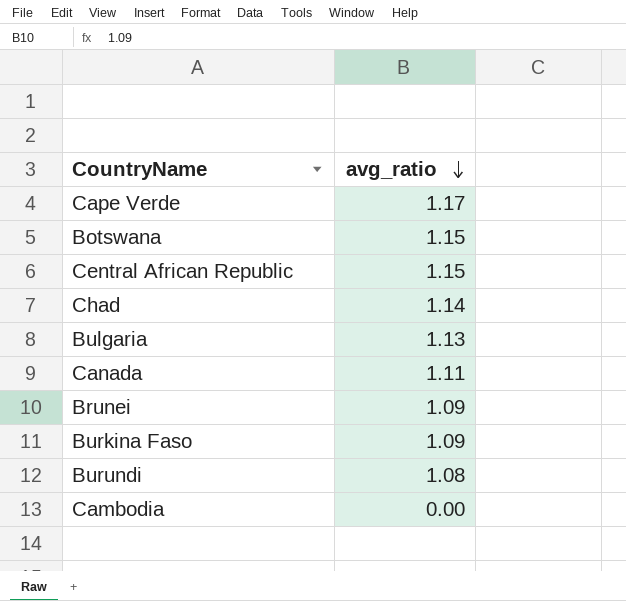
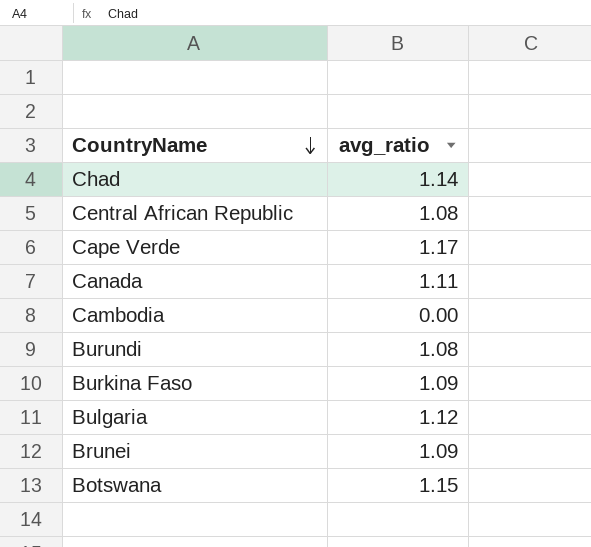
row order: avg_ratio descending -> CountryName descending
Central African Republic | avg_ratio: 1.15 -> 1.08
Bulgaria | avg_ratio: 1.13 -> 1.12

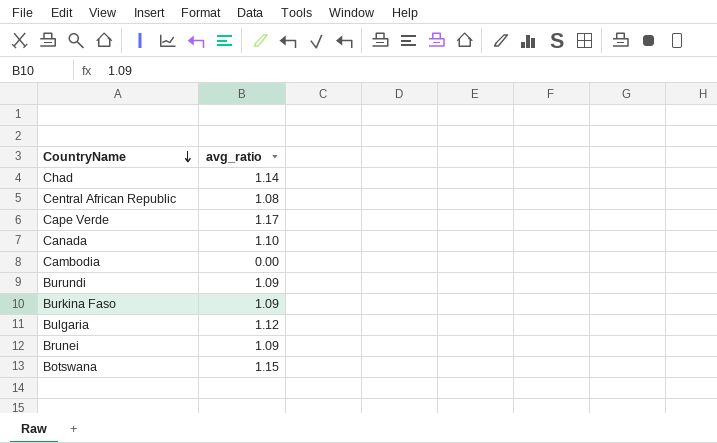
Canada | avg_ratio: 1.11 -> 1.10
Burundi | avg_ratio: 1.08 -> 1.09

